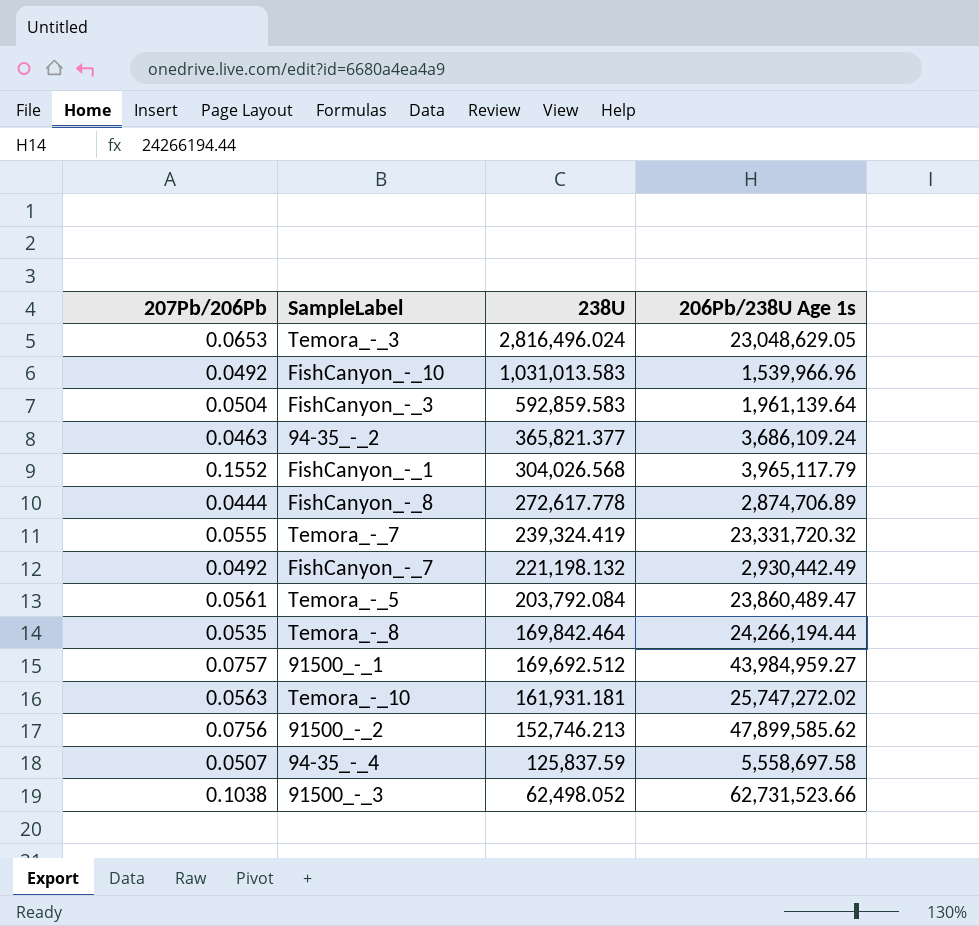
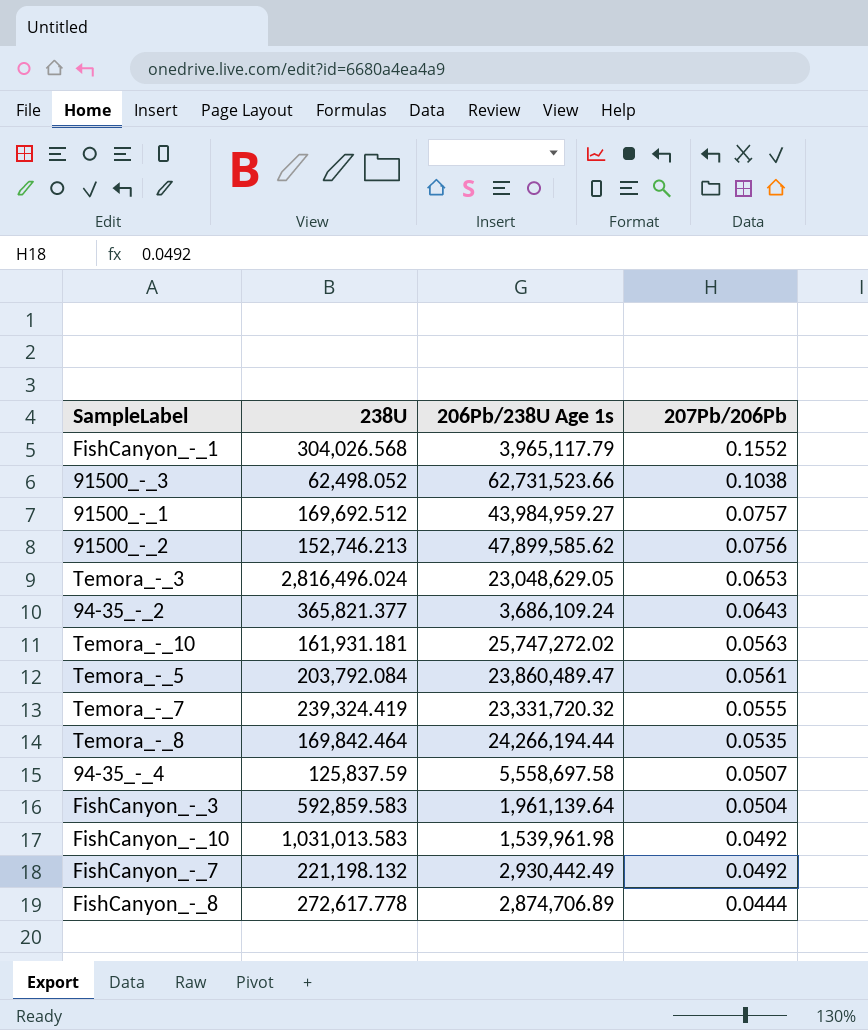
row order: 238U descending -> 207Pb/206Pb descending
column 207Pb/206Pb | position: 1 -> 4
94-35_-_2 | 207Pb/206Pb: 0.0463 -> 0.0643
FishCanyon_-_10 | 206Pb/238U Age 1s: 1,539,966.96 -> 1,539,961.98

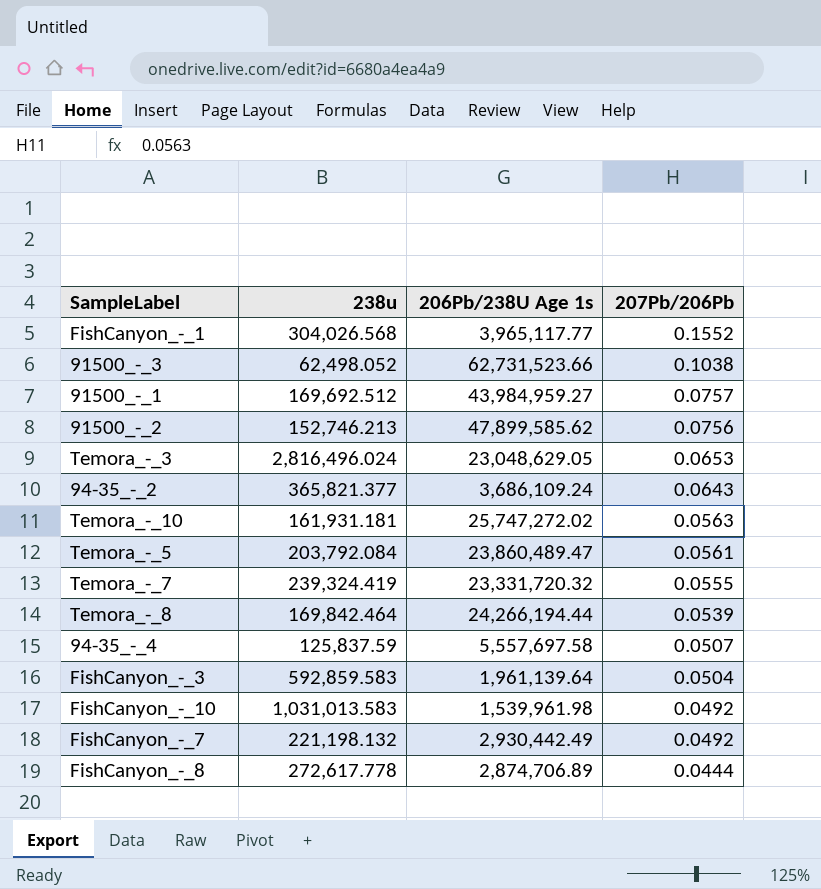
column name: 238U -> 238u
FishCanyon_-_1 | 206Pb/238U Age 1s: 3,965,117.79 -> 3,965,117.77
Temora_-_8 | 207Pb/206Pb: 0.0535 -> 0.0539
94-35_-_4 | 206Pb/238U Age 1s: 5,558,697.58 -> 5,557,697.58

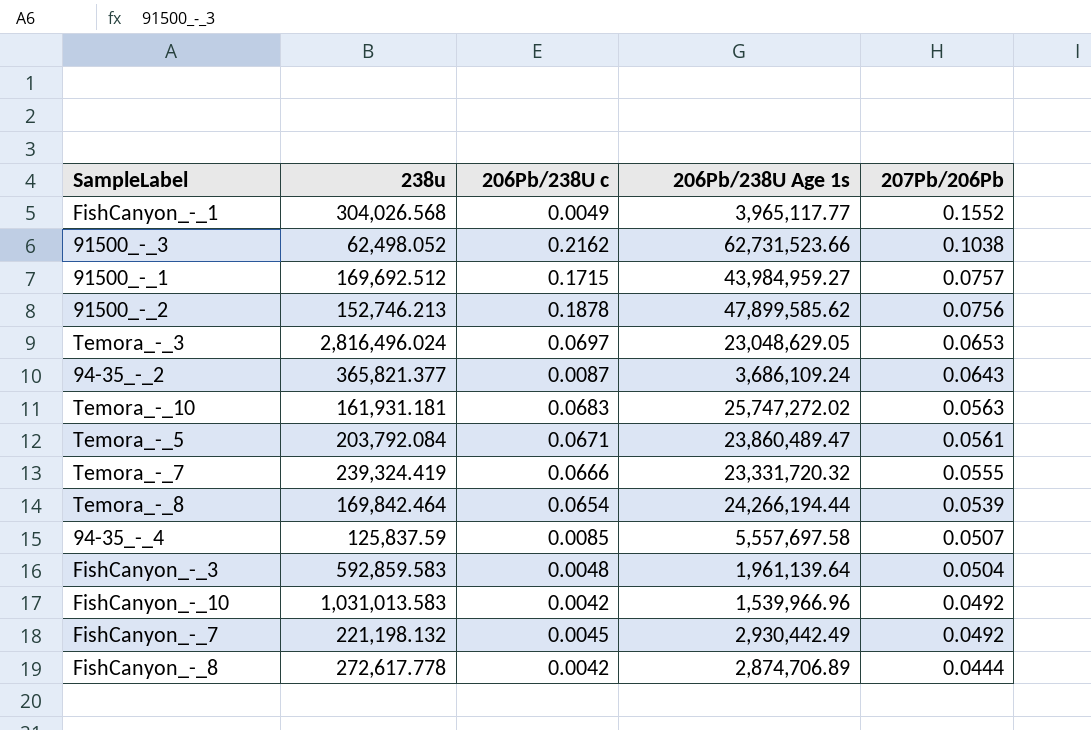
column 206Pb/238U c | position: none -> 3
FishCanyon_-_10 | 206Pb/238U Age 1s: 1,539,961.98 -> 1,539,966.96

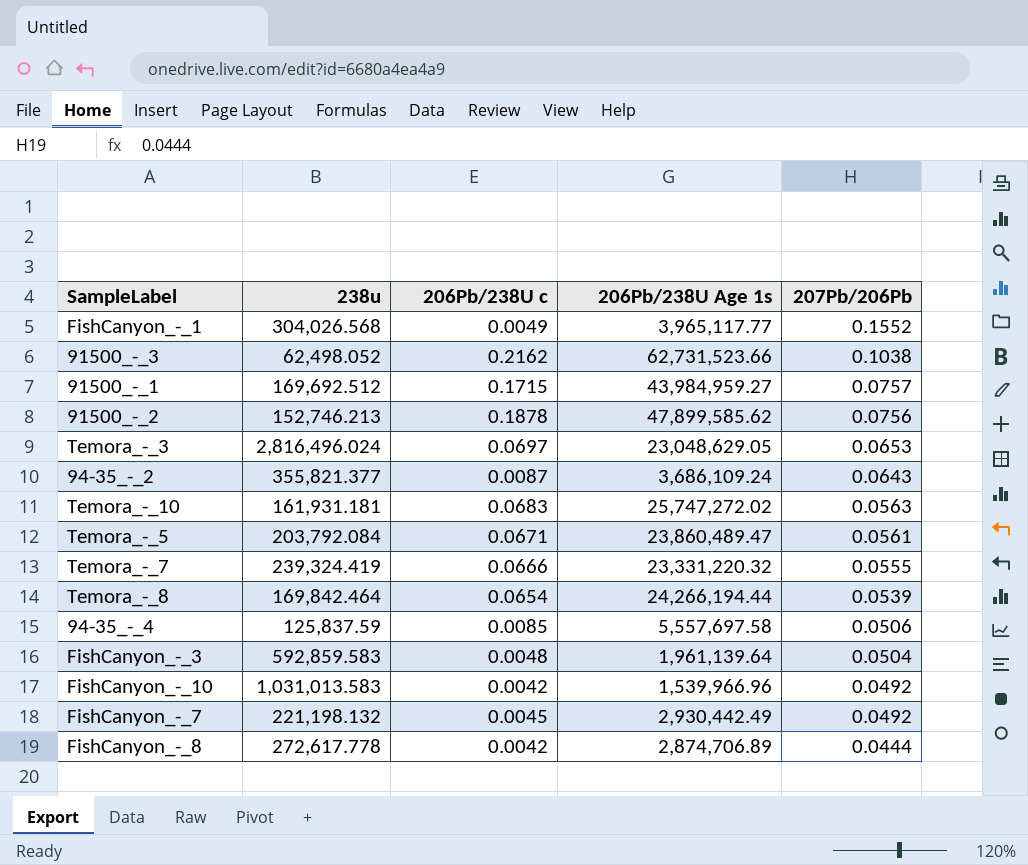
94-35_-_2 | 238u: 365,821.377 -> 355,821.377
Temora_-_7 | 206Pb/238U Age 1s: 23,331,720.32 -> 23,331,220.32
94-35_-_4 | 207Pb/206Pb: 0.0507 -> 0.0506

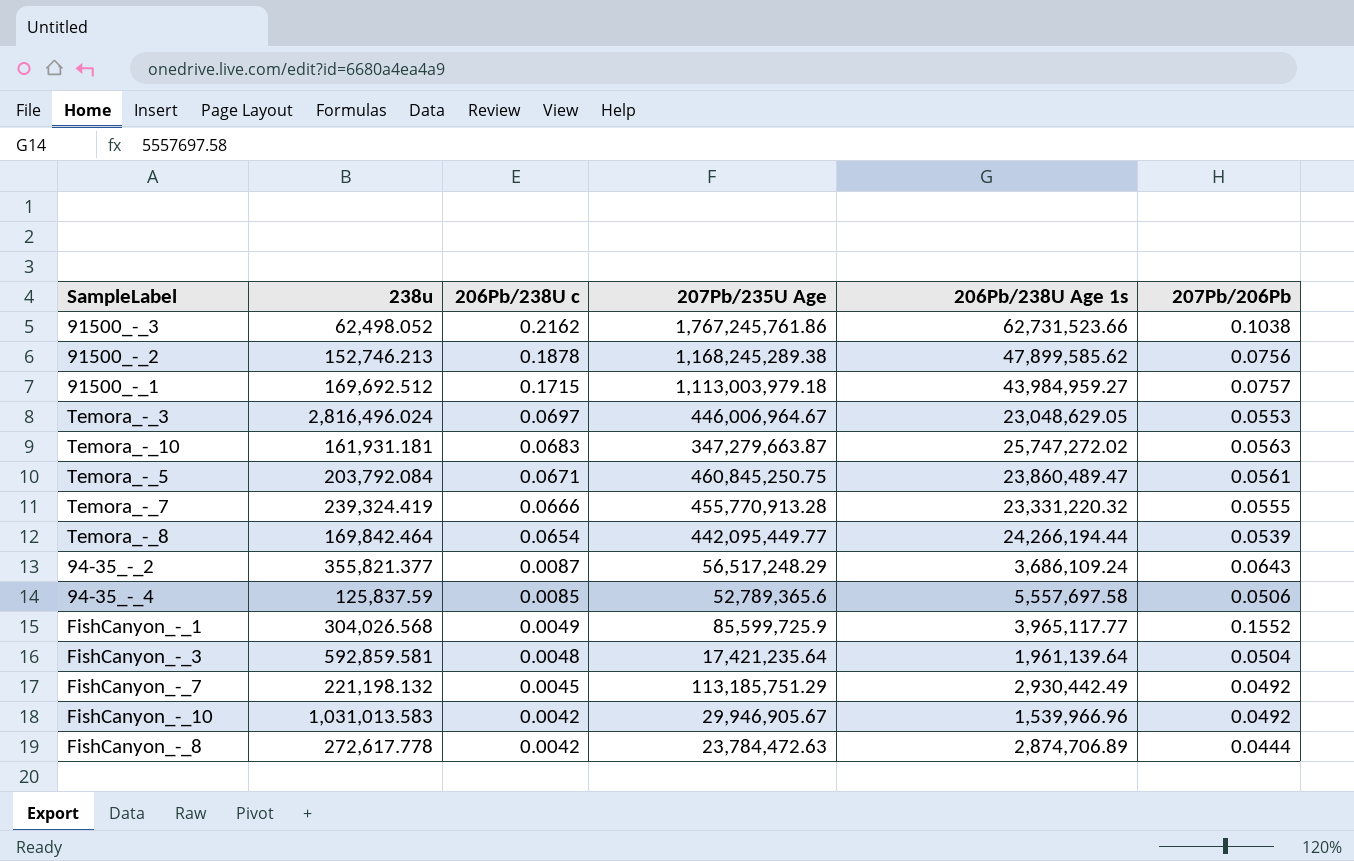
row order: 207Pb/206Pb descending -> 206Pb/238U c descending
column 207Pb/235U Age | position: none -> 4
Temora_-_3 | 207Pb/206Pb: 0.0653 -> 0.0553
FishCanyon_-_3 | 238u: 592,859.583 -> 592,859.581

